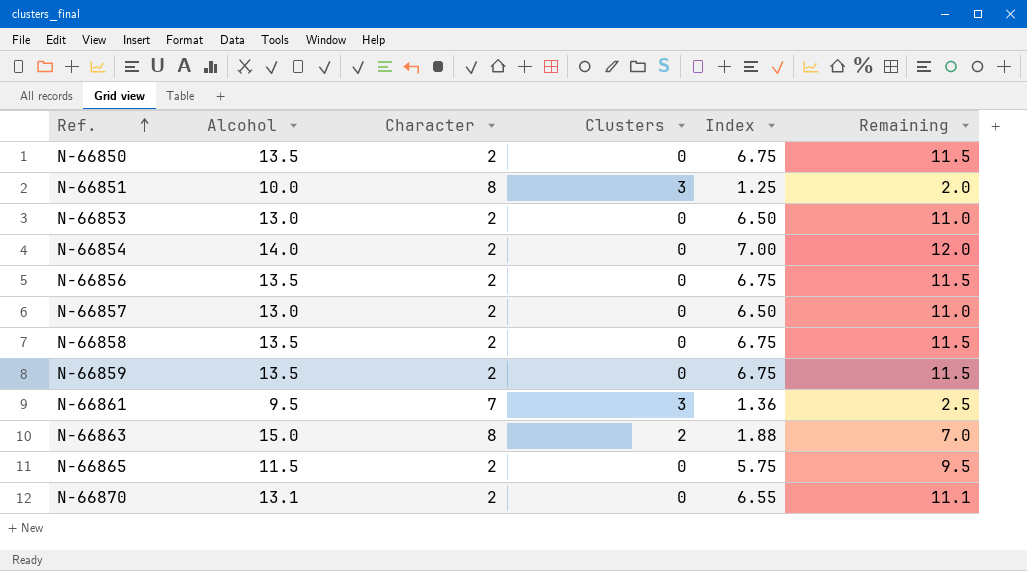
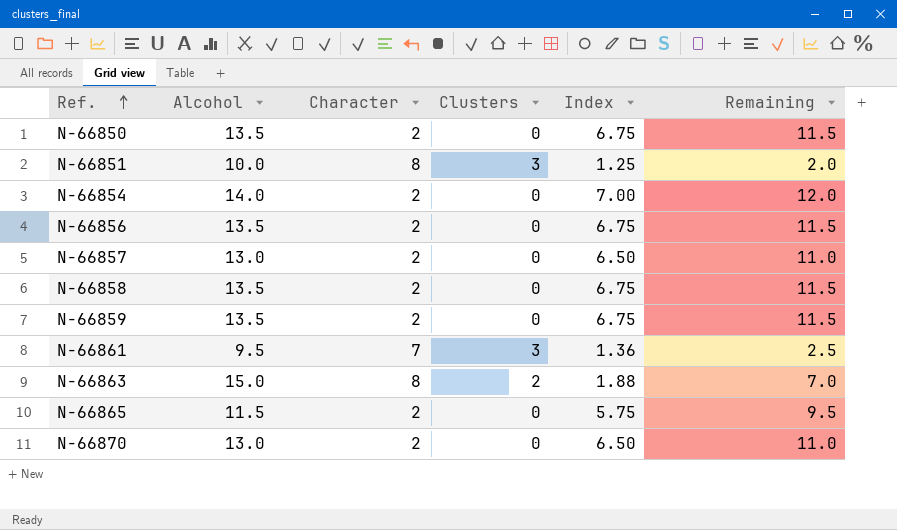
row N-66853: 13.0 | 2 | 0 | 6.50 | 11.0 -> none
N-66870 | Alcohol: 13.1 -> 13.0
N-66870 | Index: 6.55 -> 6.50
N-66870 | Remaining: 11.1 -> 11.0

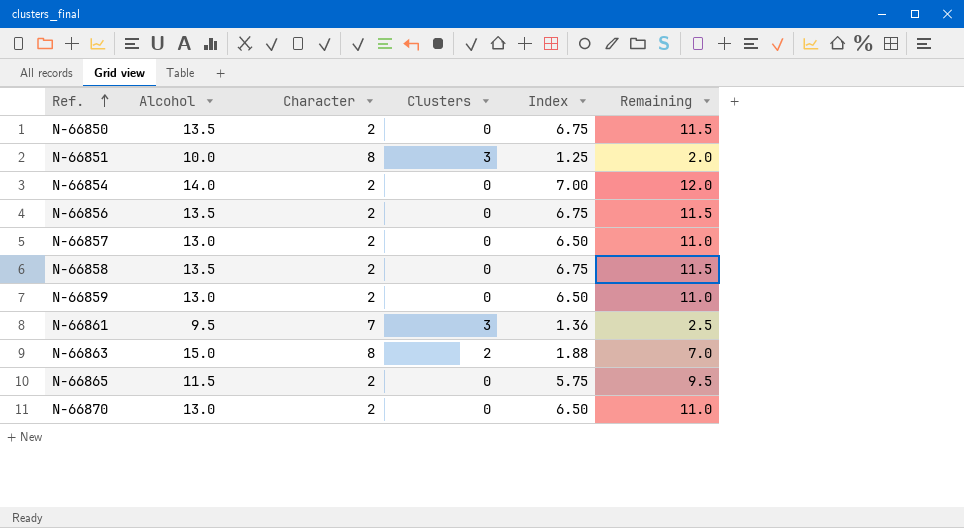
N-66859 | Alcohol: 13.5 -> 13.0
N-66859 | Index: 6.75 -> 6.50
N-66859 | Remaining: 11.5 -> 11.0

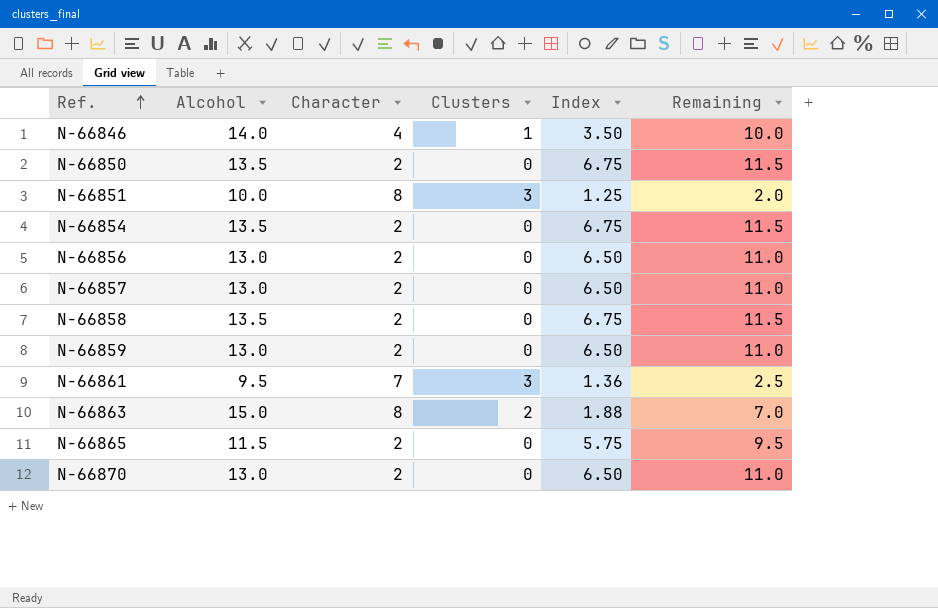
row N-66846: none -> 14.0 | 4 | 1 | 3.50 | 10.0
N-66854 | Alcohol: 14.0 -> 13.5
N-66854 | Index: 7.00 -> 6.75
N-66854 | Remaining: 12.0 -> 11.5
N-66856 | Alcohol: 13.5 -> 13.0
N-66856 | Index: 6.75 -> 6.50
N-66856 | Remaining: 11.5 -> 11.0

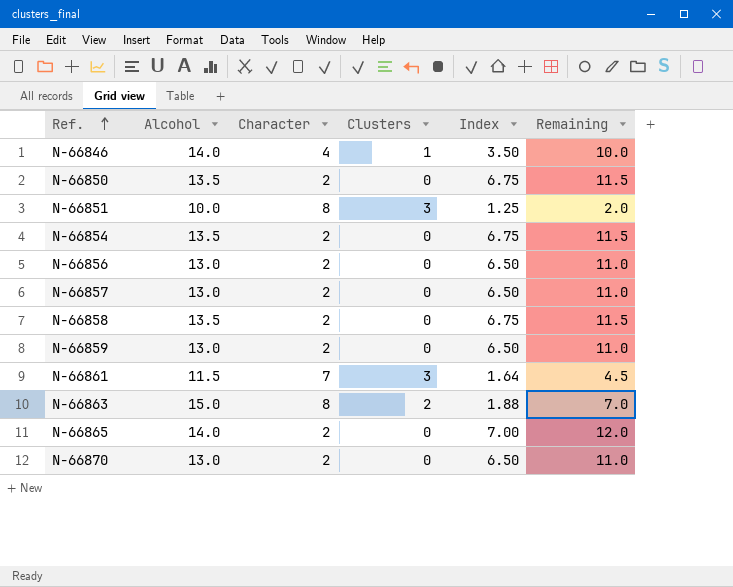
N-66861 | Alcohol: 9.5 -> 11.5
N-66861 | Index: 1.36 -> 1.64
N-66861 | Remaining: 2.5 -> 4.5
N-66865 | Alcohol: 11.5 -> 14.0
N-66865 | Index: 5.75 -> 7.00
N-66865 | Remaining: 9.5 -> 12.0

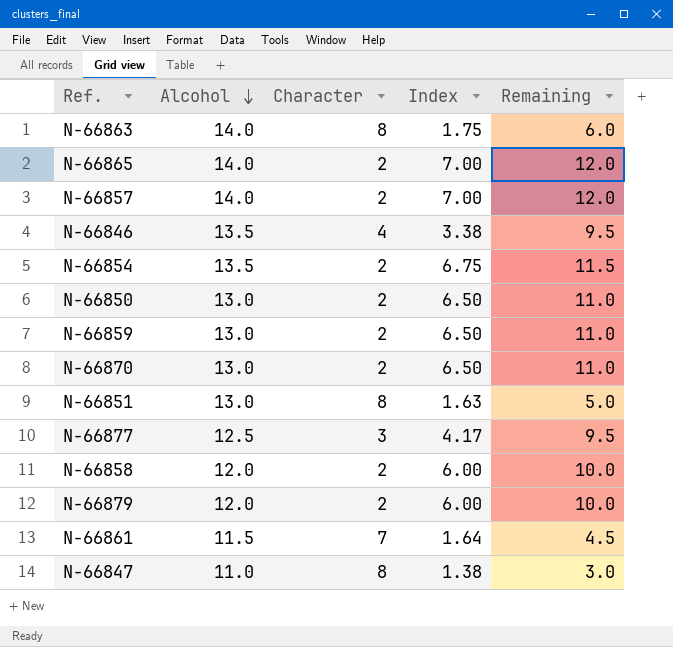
row order: Ref. ascending -> Alcohol descending
column Clusters | position: 4 -> none
row N-66856: 13.0 | 2 | 0 | 6.50 | 11.0 -> none
N-66863 | Alcohol: 15.0 -> 14.0
N-66863 | Index: 1.88 -> 1.75
N-66863 | Remaining: 7.0 -> 6.0
N-66857 | Alcohol: 13.0 -> 14.0
N-66857 | Index: 6.50 -> 7.00
N-66857 | Remaining: 11.0 -> 12.0
N-66846 | Alcohol: 14.0 -> 13.5
N-66846 | Index: 3.50 -> 3.38
N-66846 | Remaining: 10.0 -> 9.5
N-66850 | Alcohol: 13.5 -> 13.0
N-66850 | Index: 6.75 -> 6.50
N-66850 | Remaining: 11.5 -> 11.0
N-66851 | Alcohol: 10.0 -> 13.0
N-66851 | Index: 1.25 -> 1.63
N-66851 | Remaining: 2.0 -> 5.0
row N-66877: none -> 12.5 | 3 | 4.17 | 9.5
N-66858 | Alcohol: 13.5 -> 12.0
N-66858 | Index: 6.75 -> 6.00
N-66858 | Remaining: 11.5 -> 10.0
row N-66879: none -> 12.0 | 2 | 6.00 | 10.0
row N-66847: none -> 11.0 | 8 | 1.38 | 3.0

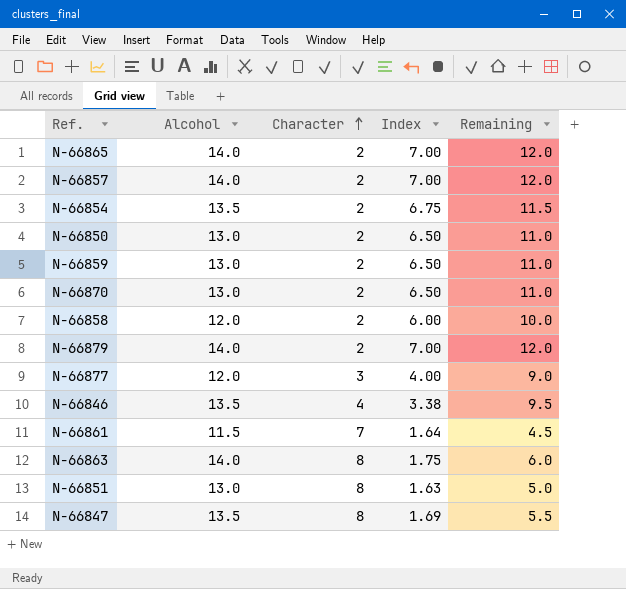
row order: Alcohol descending -> Character ascending
N-66879 | Alcohol: 12.0 -> 14.0
N-66879 | Index: 6.00 -> 7.00
N-66879 | Remaining: 10.0 -> 12.0
N-66877 | Alcohol: 12.5 -> 12.0
N-66877 | Index: 4.17 -> 4.00
N-66877 | Remaining: 9.5 -> 9.0
N-66847 | Alcohol: 11.0 -> 13.5
N-66847 | Index: 1.38 -> 1.69
N-66847 | Remaining: 3.0 -> 5.5

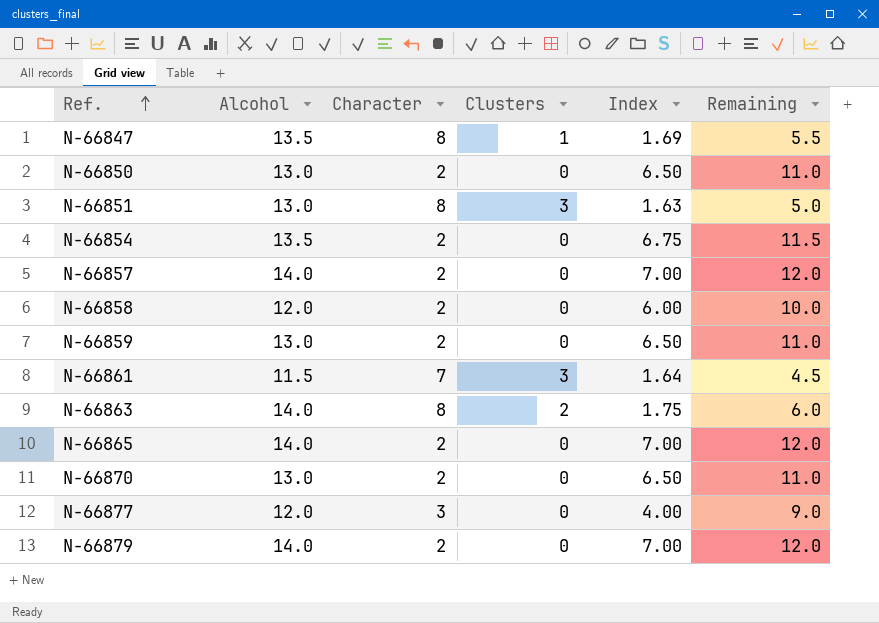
row order: Character ascending -> Ref. ascending
column Clusters | position: none -> 4
row N-66846: 13.5 | 4 | 3.38 | 9.5 -> none

